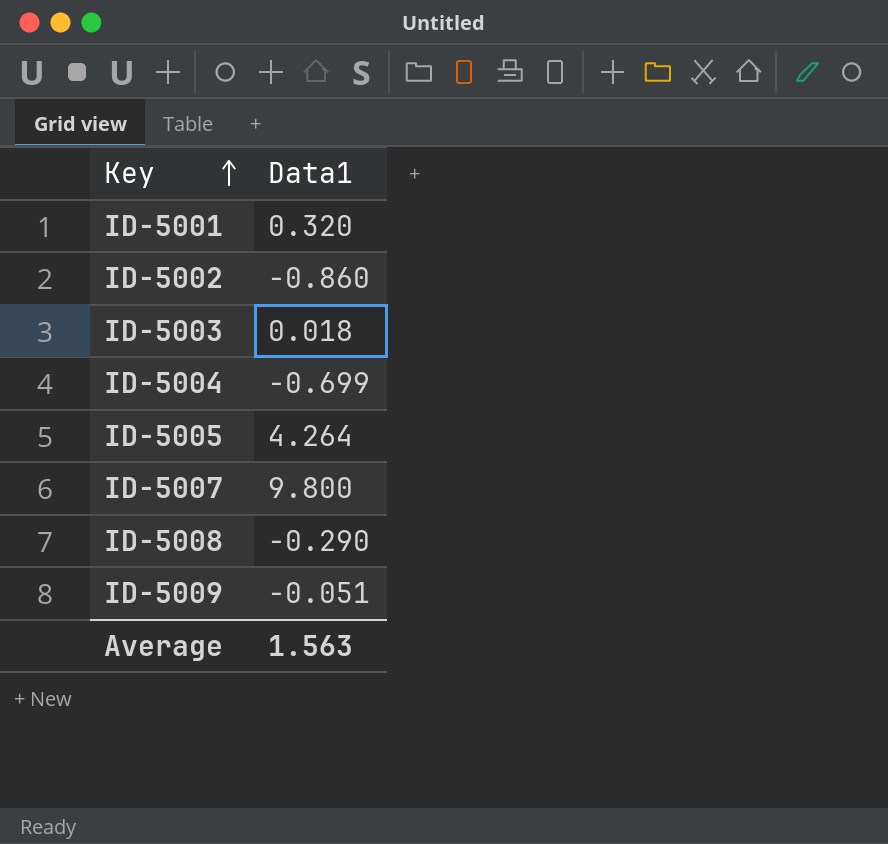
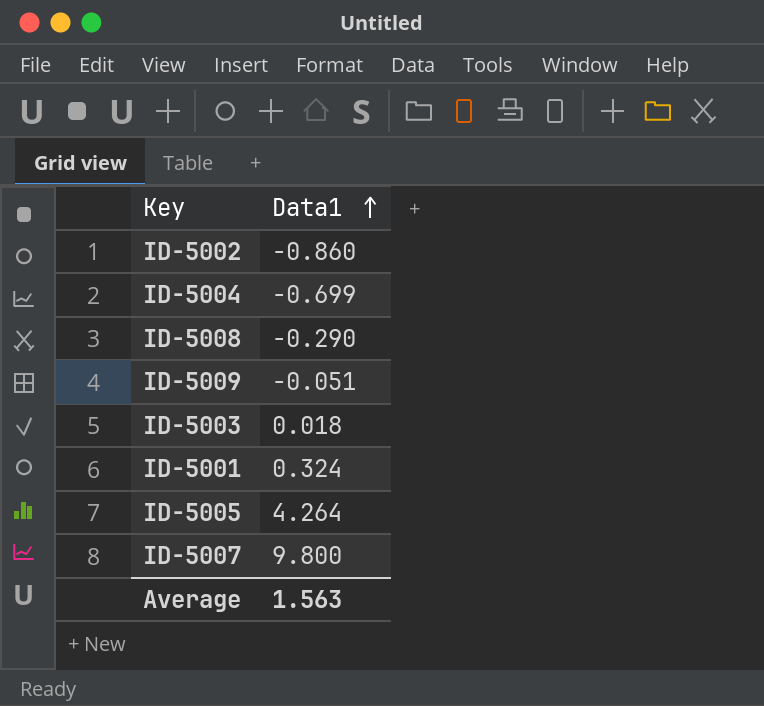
row order: Key ascending -> Data1 ascending
ID-5001 | Data1: 0.320 -> 0.324

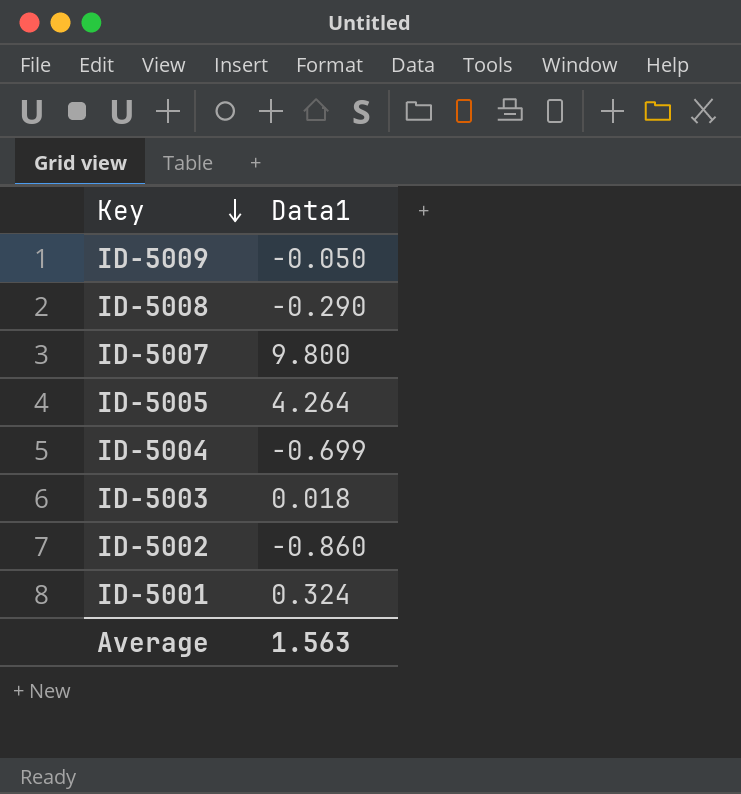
row order: Data1 ascending -> Key descending
ID-5009 | Data1: -0.051 -> -0.050

